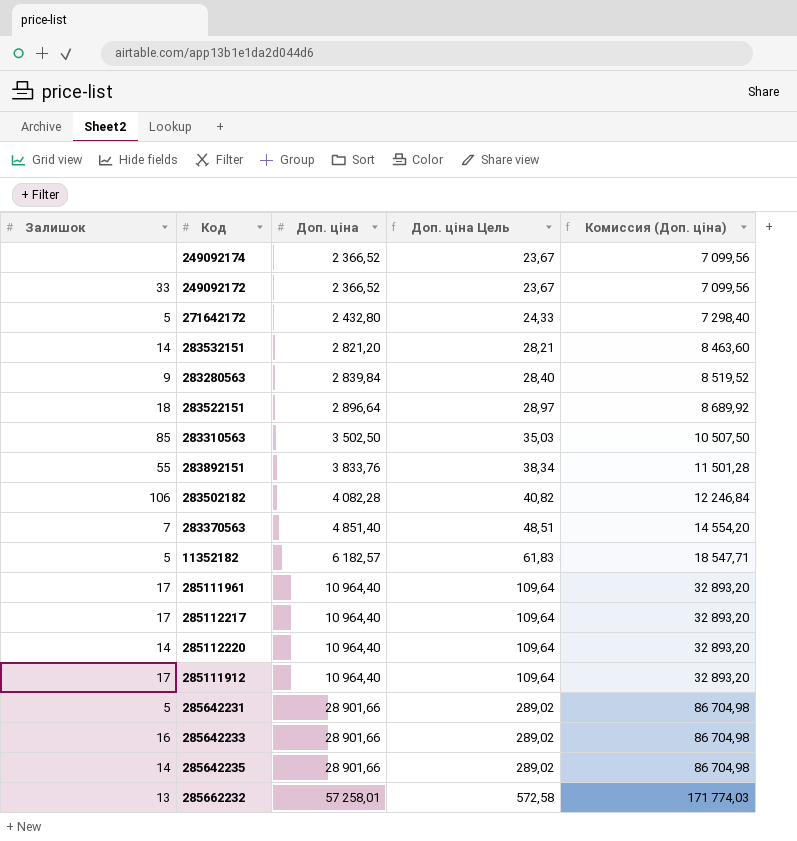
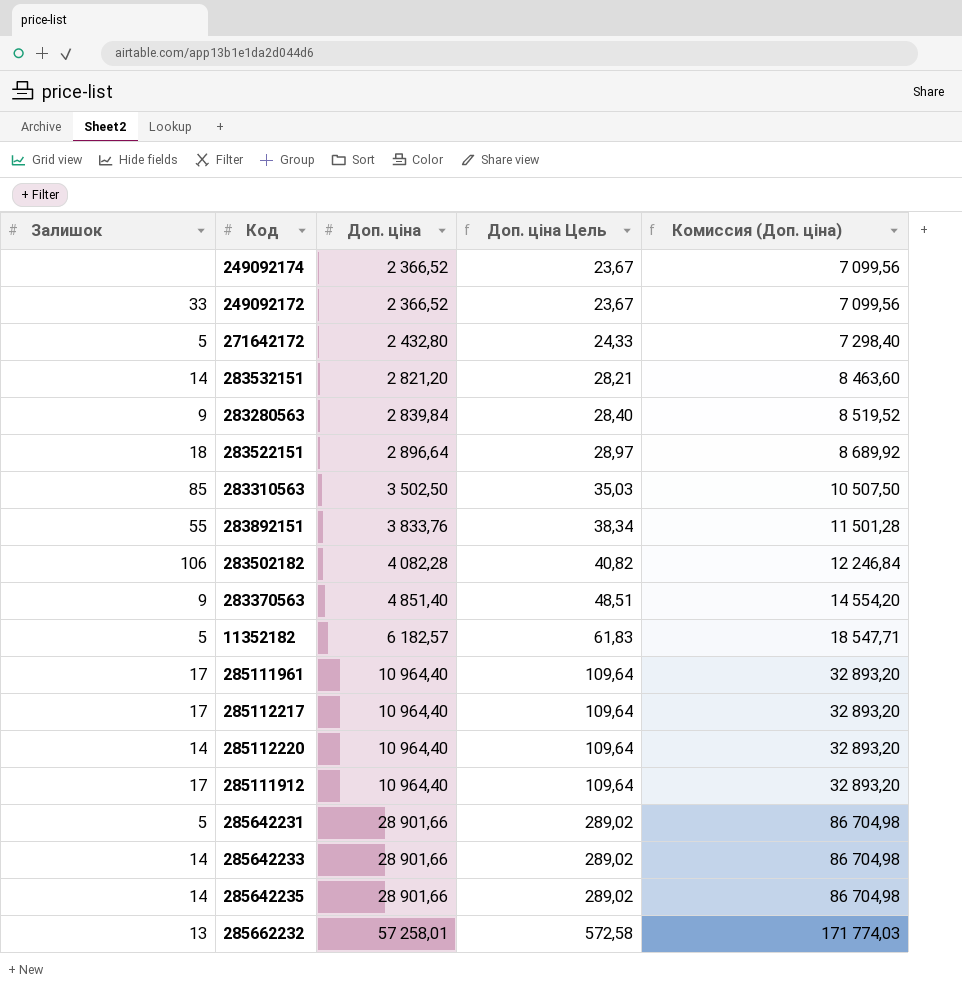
283370563 | Залишок: 7 -> 9
285642233 | Залишок: 16 -> 14

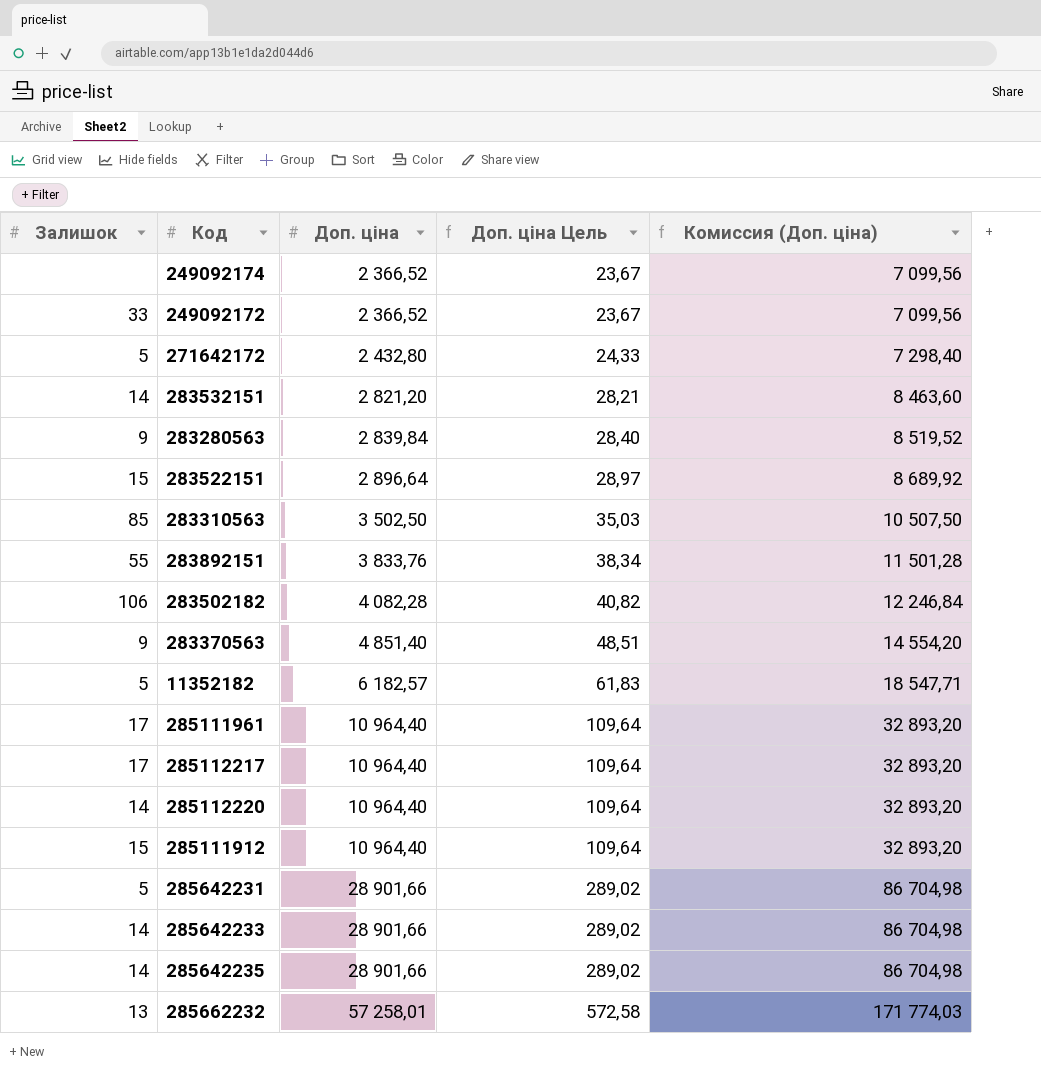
283522151 | Залишок: 18 -> 15
285111912 | Залишок: 17 -> 15

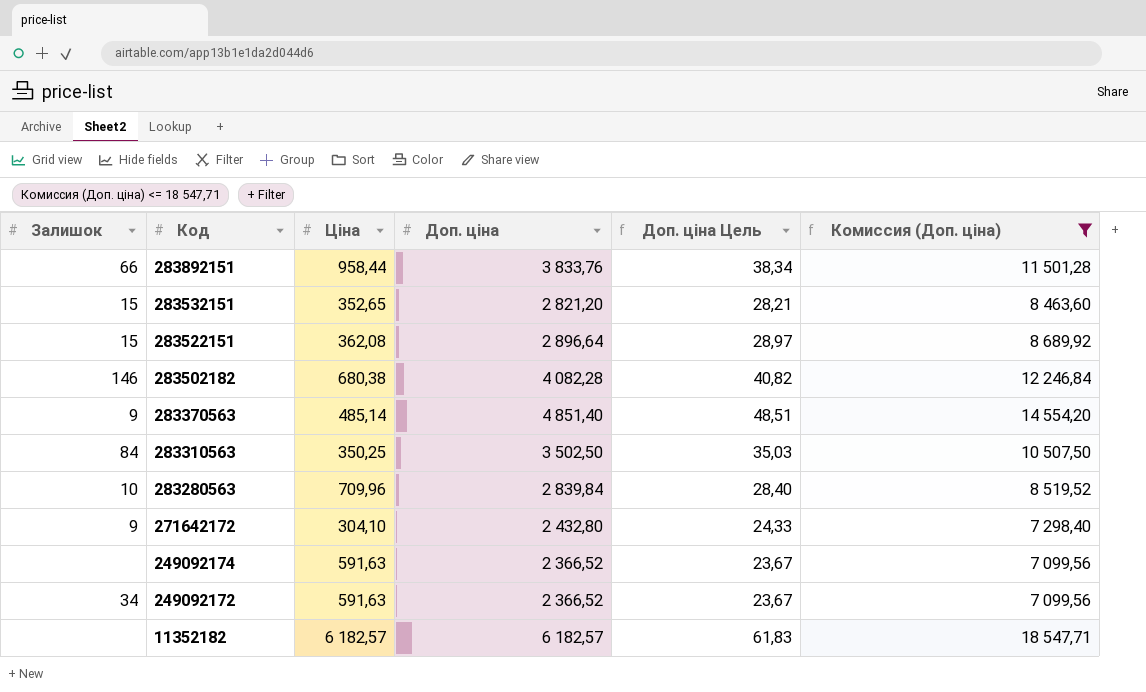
filter: none -> Комиссия (Доп. ціна) <= 18 547,71
row order: Доп. ціна ascending -> Код descending
column Ціна | position: none -> 3
283892151 | Залишок: 55 -> 66
283532151 | Залишок: 14 -> 15
283502182 | Залишок: 106 -> 146
283310563 | Залишок: 85 -> 84
283280563 | Залишок: 9 -> 10
271642172 | Залишок: 5 -> 9
249092172 | Залишок: 33 -> 34
11352182 | Залишок: 5 -> none

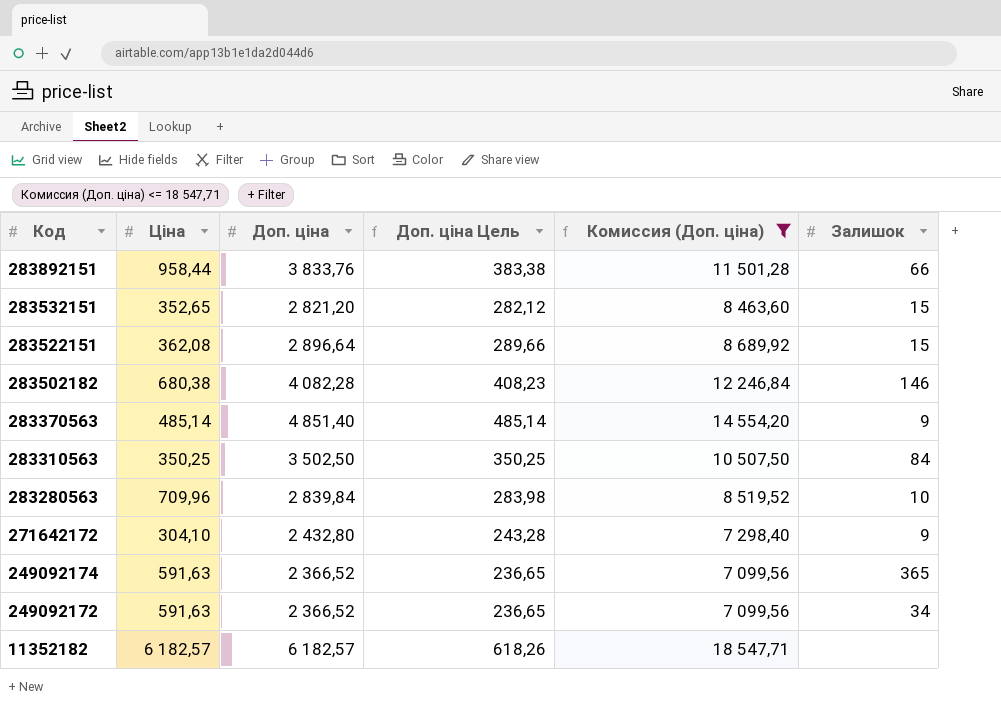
column Доп. ціна Цель | formula: [Доп. ціна] * 0,01 -> [Доп. ціна] * 0,1
column Залишок | position: 1 -> 6
249092174 | Залишок: none -> 365

